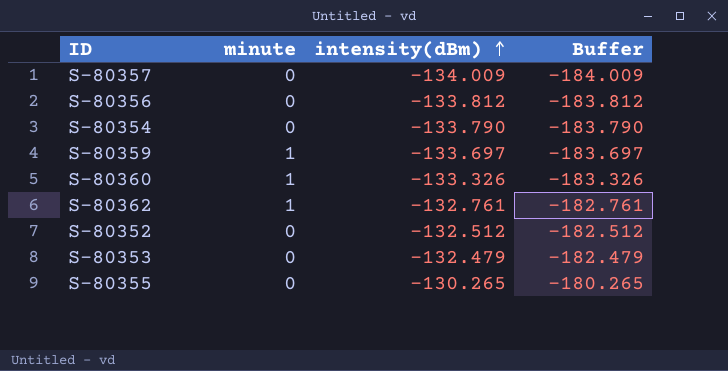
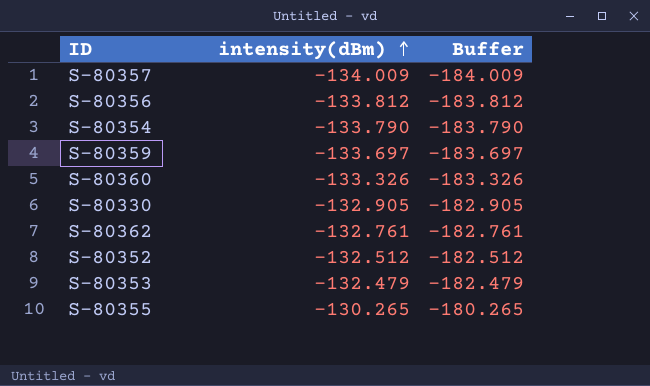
column minute | position: 2 -> none
row S-80330: none -> -132.905 | -182.905

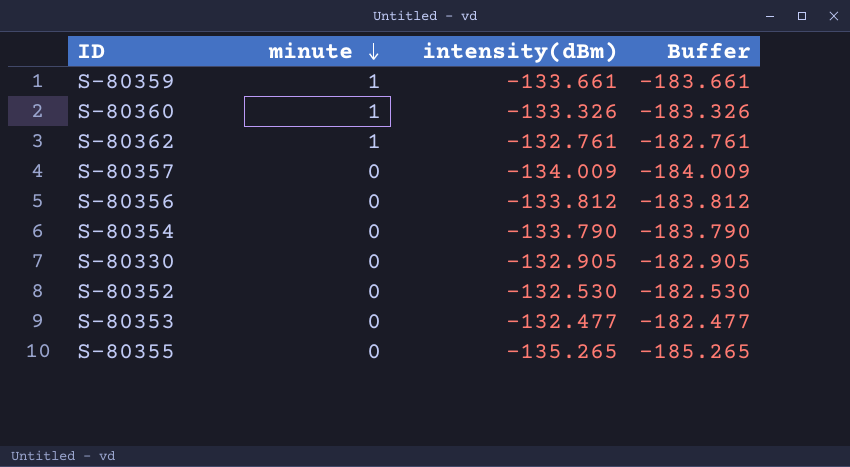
row order: intensity(dBm) ascending -> minute descending
column minute | position: none -> 2
S-80359 | intensity(dBm): -133.697 -> -133.661
S-80359 | Buffer: -183.697 -> -183.661
S-80352 | intensity(dBm): -132.512 -> -132.530
S-80352 | Buffer: -182.512 -> -182.530
S-80353 | intensity(dBm): -132.479 -> -132.477
S-80353 | Buffer: -182.479 -> -182.477
S-80355 | intensity(dBm): -130.265 -> -135.265
S-80355 | Buffer: -180.265 -> -185.265

